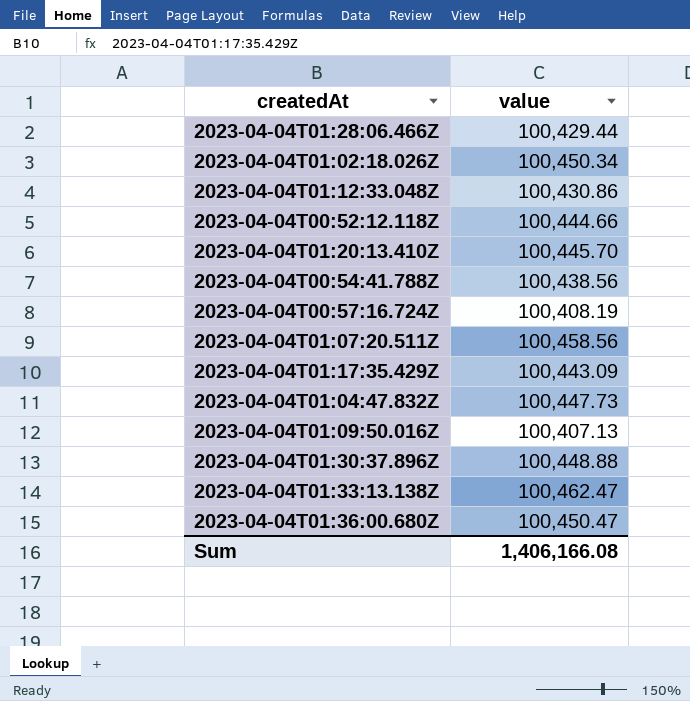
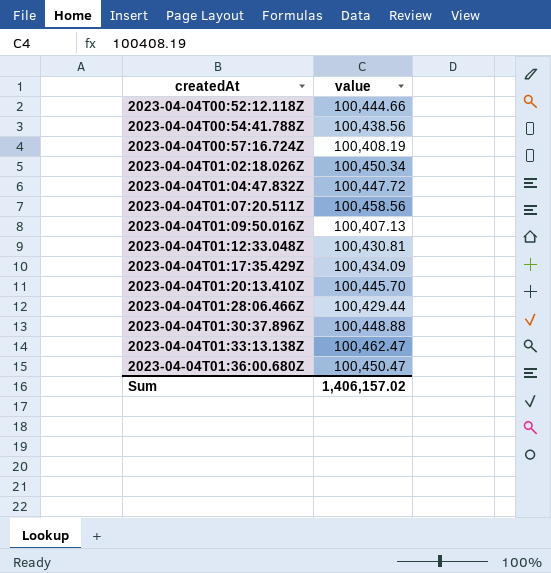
row order: none -> createdAt ascending
2023-04-04T01:04:47.832Z | value: 100,447.73 -> 100,447.72
2023-04-04T01:12:33.048Z | value: 100,430.86 -> 100,430.81
2023-04-04T01:17:35.429Z | value: 100,443.09 -> 100,434.09
Sum | value: 1,406,166.08 -> 1,406,157.02

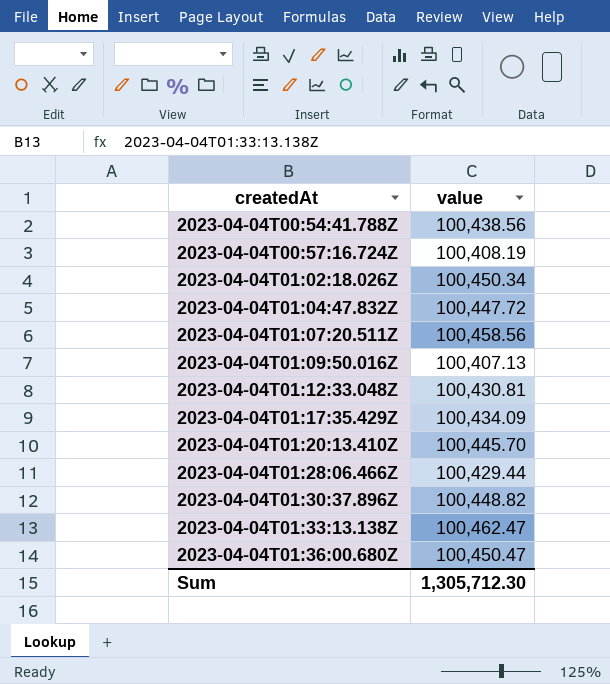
row 2023-04-04T00:52:12.118Z: 100,444.66 -> none
2023-04-04T01:30:37.896Z | value: 100,448.88 -> 100,448.82
Sum | value: 1,406,157.02 -> 1,305,712.30

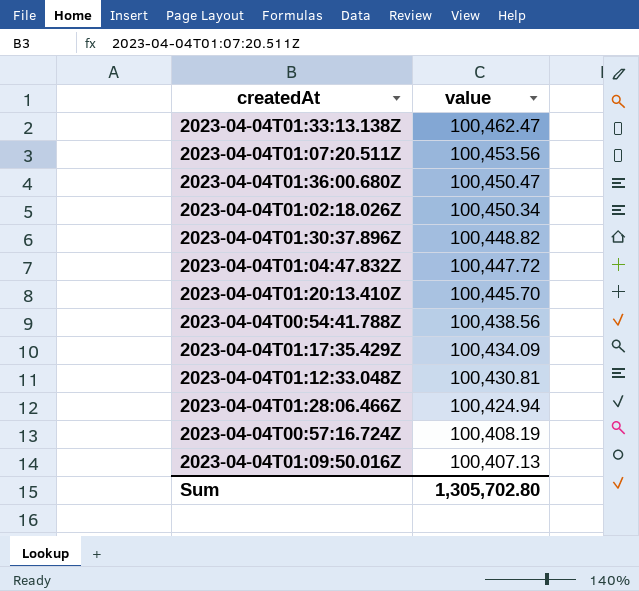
row order: createdAt ascending -> value descending
2023-04-04T01:07:20.511Z | value: 100,458.56 -> 100,453.56
2023-04-04T01:28:06.466Z | value: 100,429.44 -> 100,424.94
Sum | value: 1,305,712.30 -> 1,305,702.80

